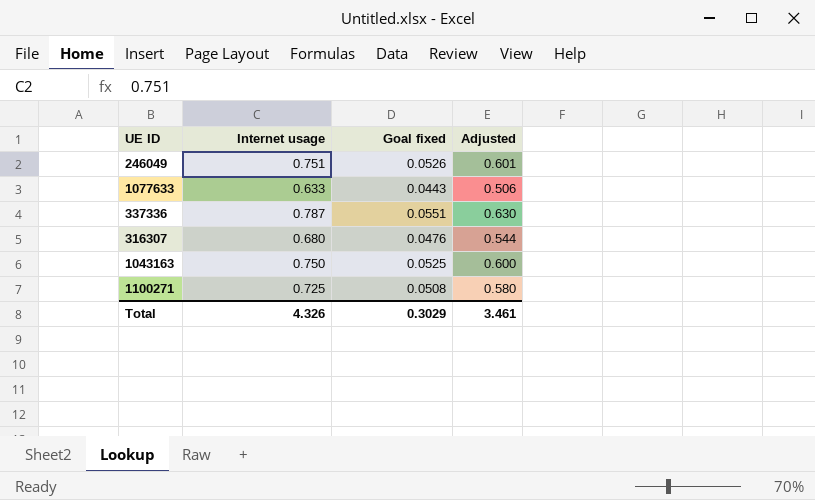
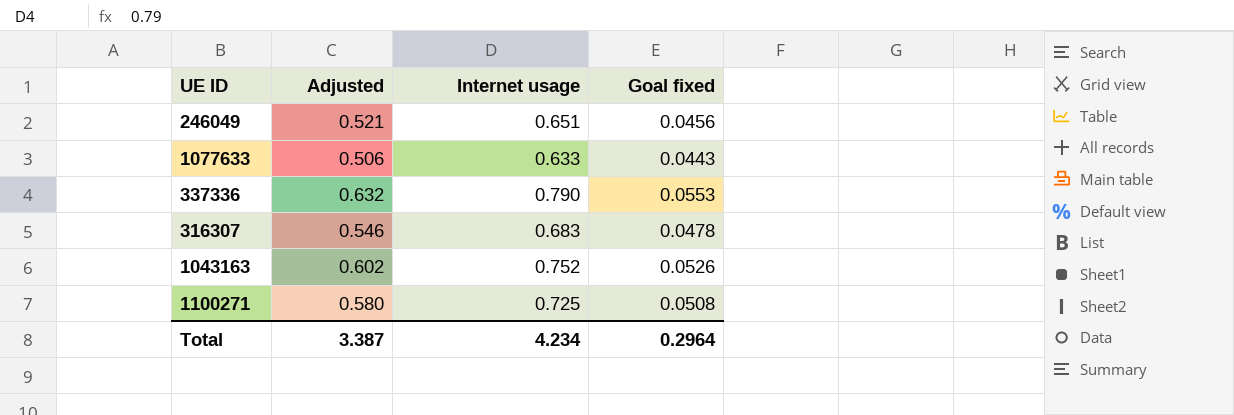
column Adjusted | position: 4 -> 2
246049 | Adjusted: 0.601 -> 0.521
246049 | Internet usage: 0.751 -> 0.651
246049 | Goal fixed: 0.0526 -> 0.0456
337336 | Adjusted: 0.630 -> 0.632
337336 | Internet usage: 0.787 -> 0.790
337336 | Goal fixed: 0.0551 -> 0.0553
316307 | Adjusted: 0.544 -> 0.546
316307 | Internet usage: 0.680 -> 0.683
316307 | Goal fixed: 0.0476 -> 0.0478
1043163 | Adjusted: 0.600 -> 0.602
1043163 | Internet usage: 0.750 -> 0.752
1043163 | Goal fixed: 0.0525 -> 0.0526
Total | Adjusted: 3.461 -> 3.387
Total | Internet usage: 4.326 -> 4.234
Total | Goal fixed: 0.3029 -> 0.2964

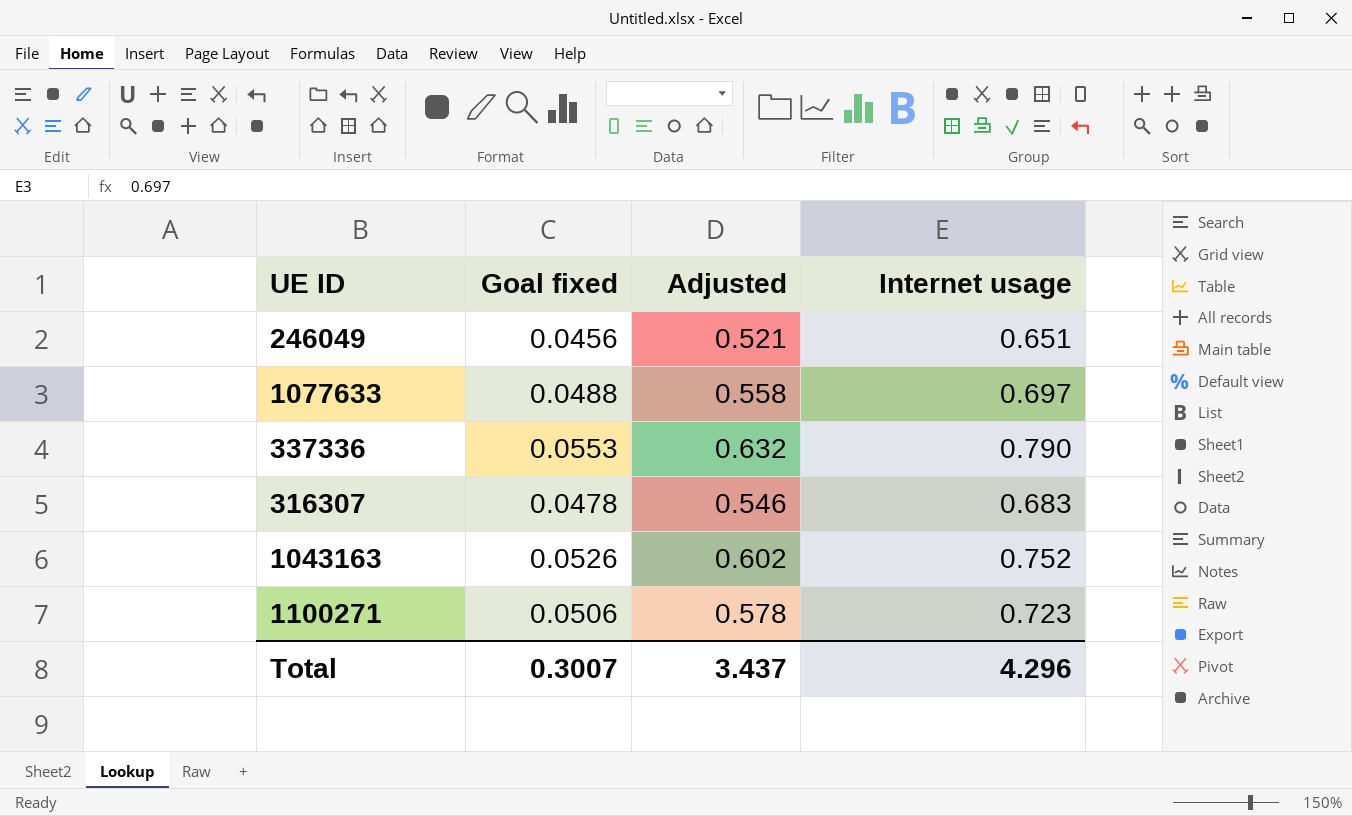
column Goal fixed | position: 4 -> 2
1077633 | Goal fixed: 0.0443 -> 0.0488
1077633 | Adjusted: 0.506 -> 0.558
1077633 | Internet usage: 0.633 -> 0.697
1100271 | Goal fixed: 0.0508 -> 0.0506
1100271 | Adjusted: 0.580 -> 0.578
1100271 | Internet usage: 0.725 -> 0.723
Total | Goal fixed: 0.2964 -> 0.3007
Total | Adjusted: 3.387 -> 3.437
Total | Internet usage: 4.234 -> 4.296

